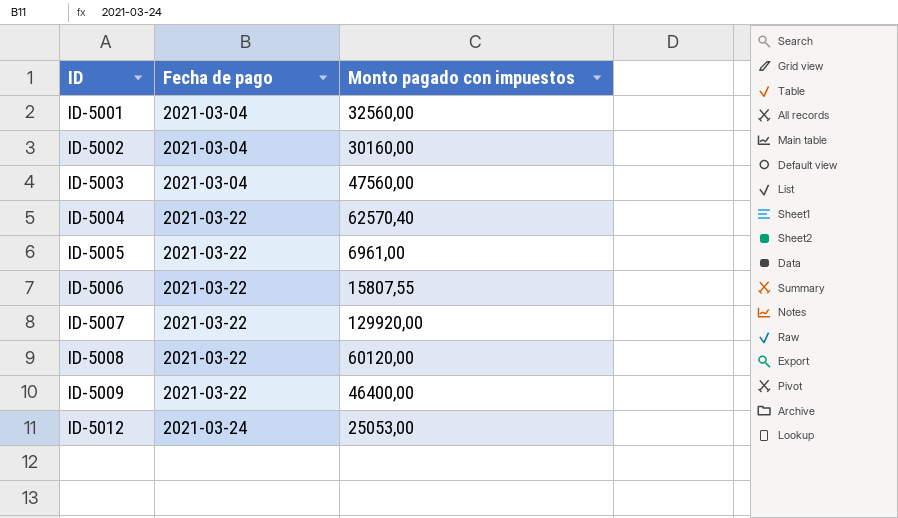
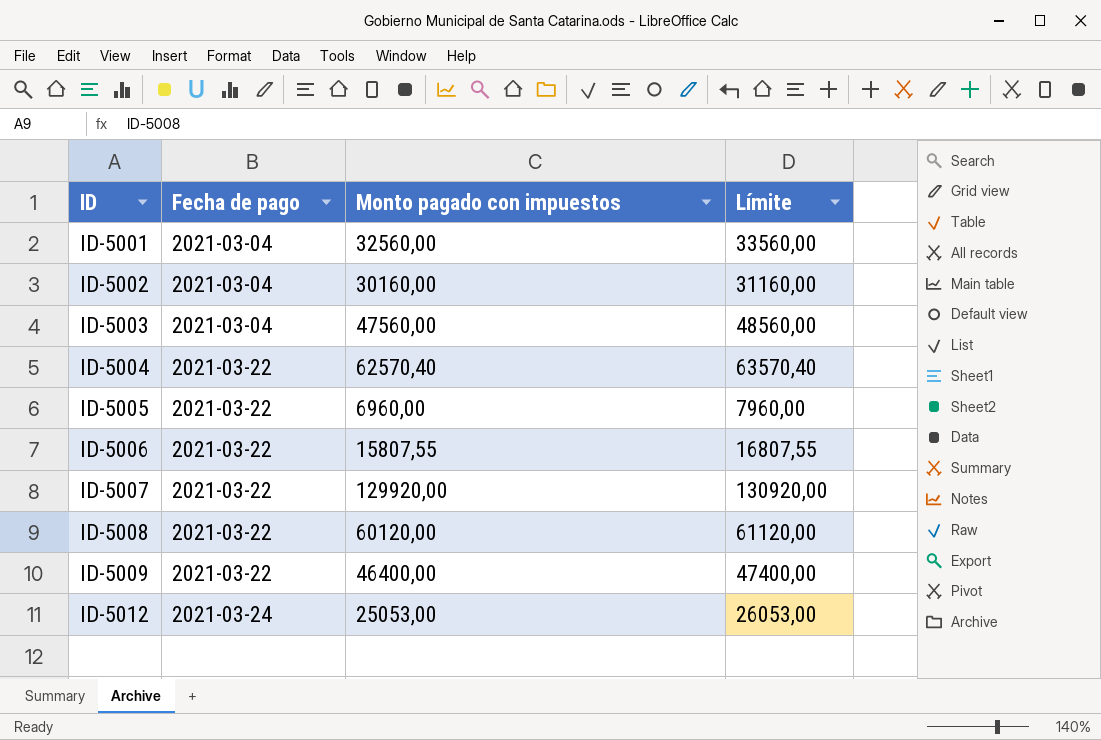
column Límite | formula: none -> [Monto pagado con impuestos] + 1000
ID-5005 | Monto pagado con impuestos: 6961,00 -> 6960,00

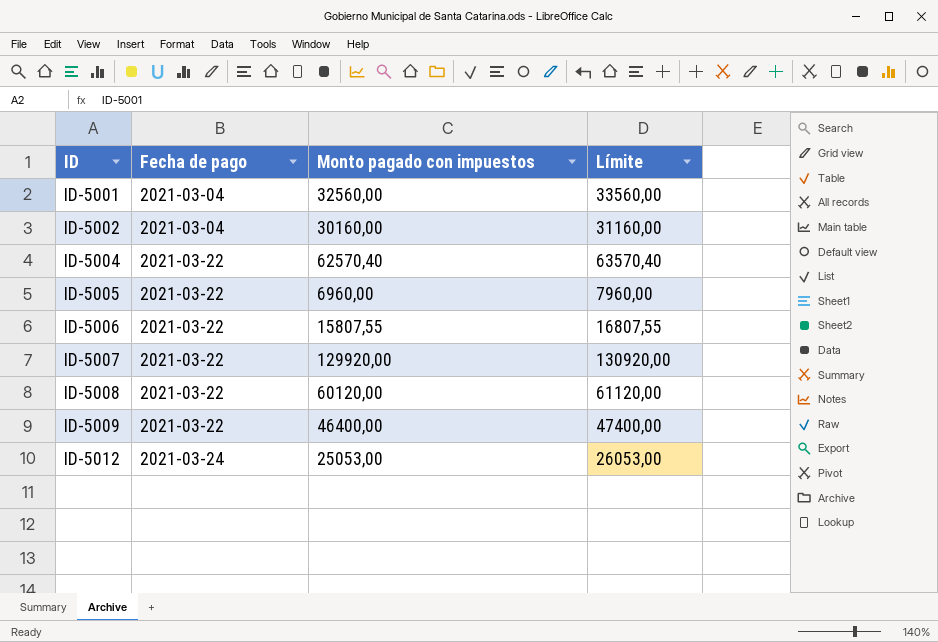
row ID-5003: 2021-03-04 | 47560,00 | 48560,00 -> none

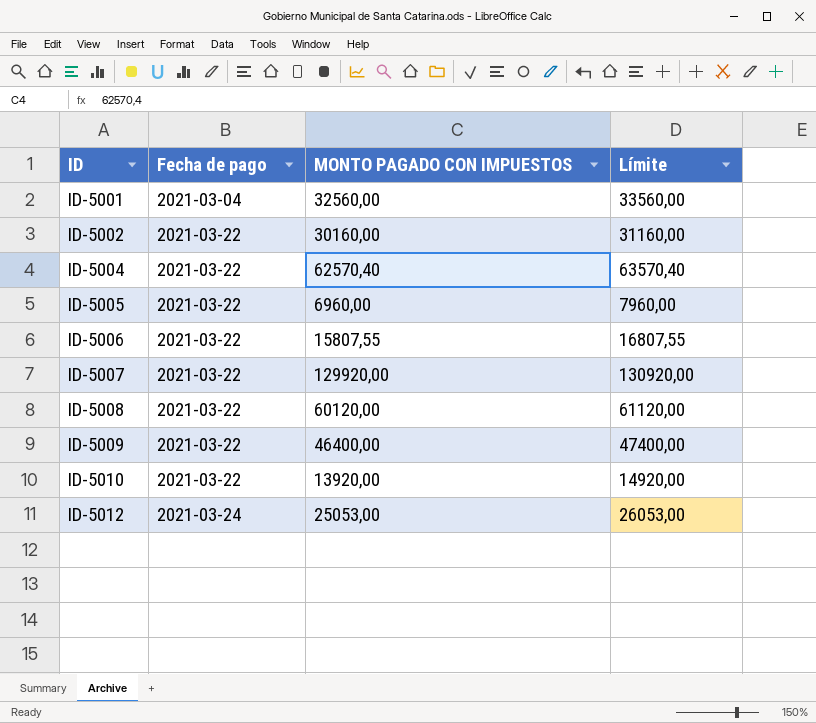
column name: Monto pagado con impuestos -> MONTO PAGADO CON IMPUESTOS
ID-5002 | Fecha de pago: 2021-03-04 -> 2021-03-22
row ID-5010: none -> 2021-03-22 | 13920,00 | 14920,00

